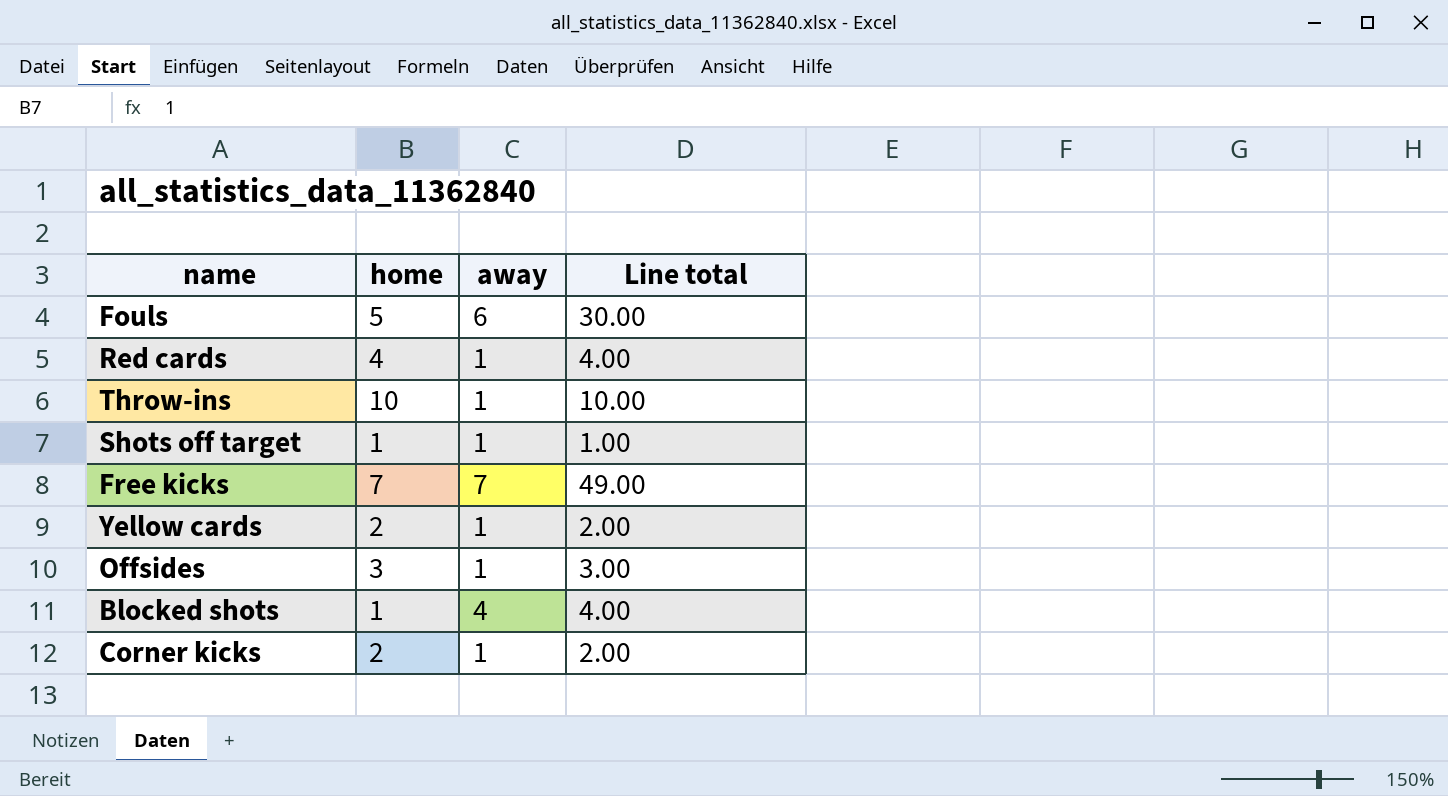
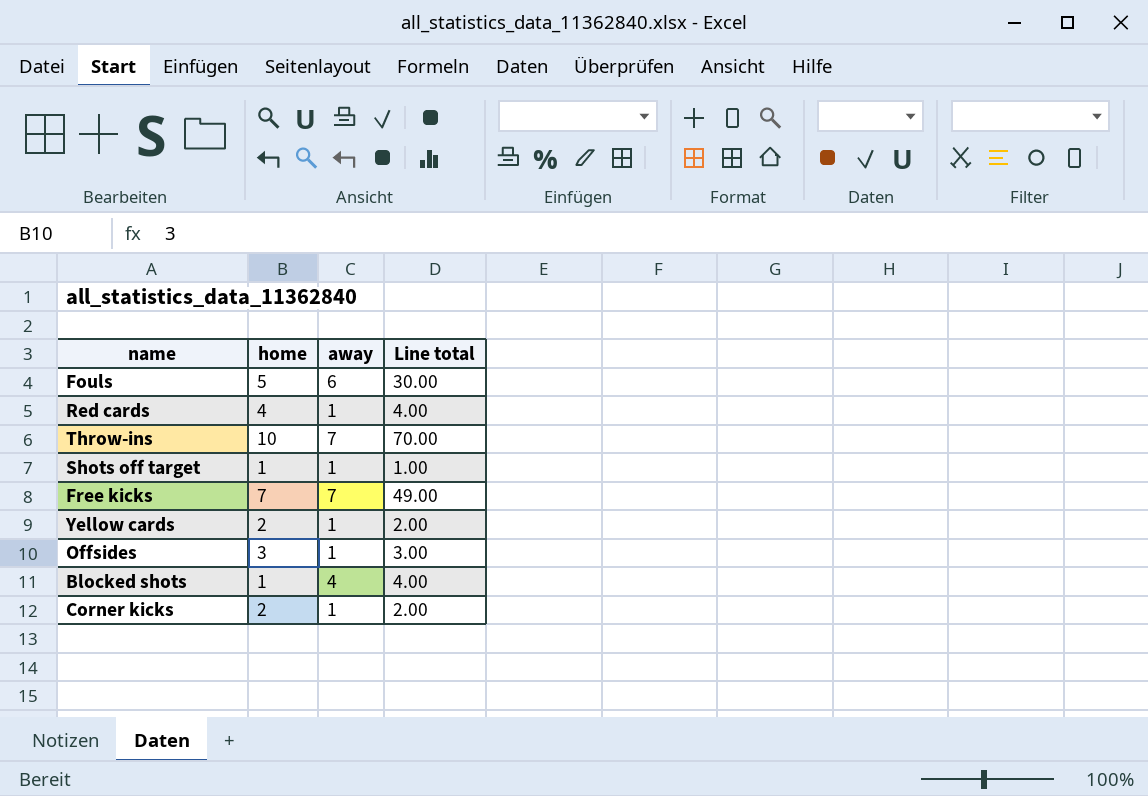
Throw-ins | away: 1 -> 7
Throw-ins | Line total: 10.00 -> 70.00

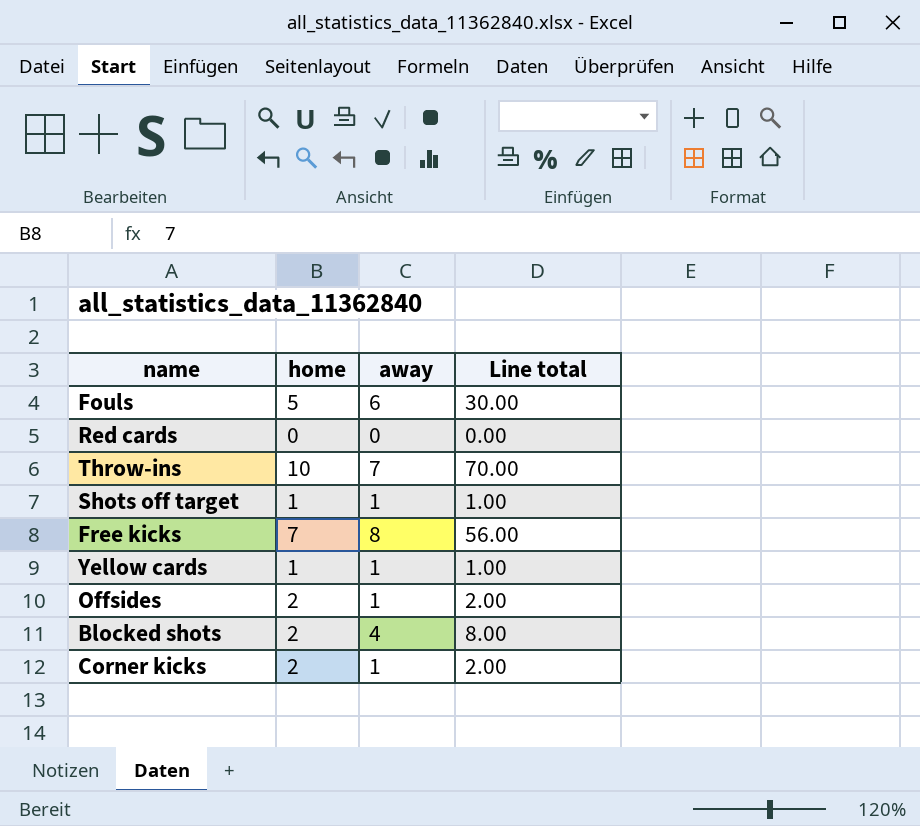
Red cards | home: 4 -> 0
Red cards | away: 1 -> 0
Red cards | Line total: 4.00 -> 0.00
Free kicks | away: 7 -> 8
Free kicks | Line total: 49.00 -> 56.00
Yellow cards | home: 2 -> 1
Yellow cards | Line total: 2.00 -> 1.00
Offsides | home: 3 -> 2
Offsides | Line total: 3.00 -> 2.00
Blocked shots | home: 1 -> 2
Blocked shots | Line total: 4.00 -> 8.00

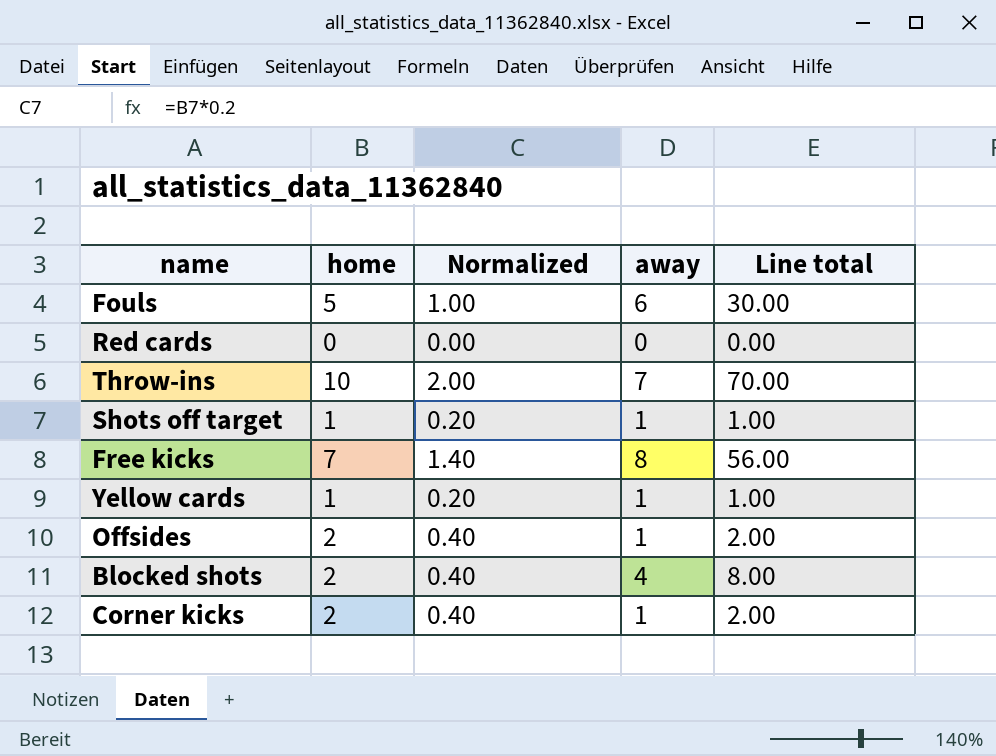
column Normalized | formula: none -> [home] * 0.2

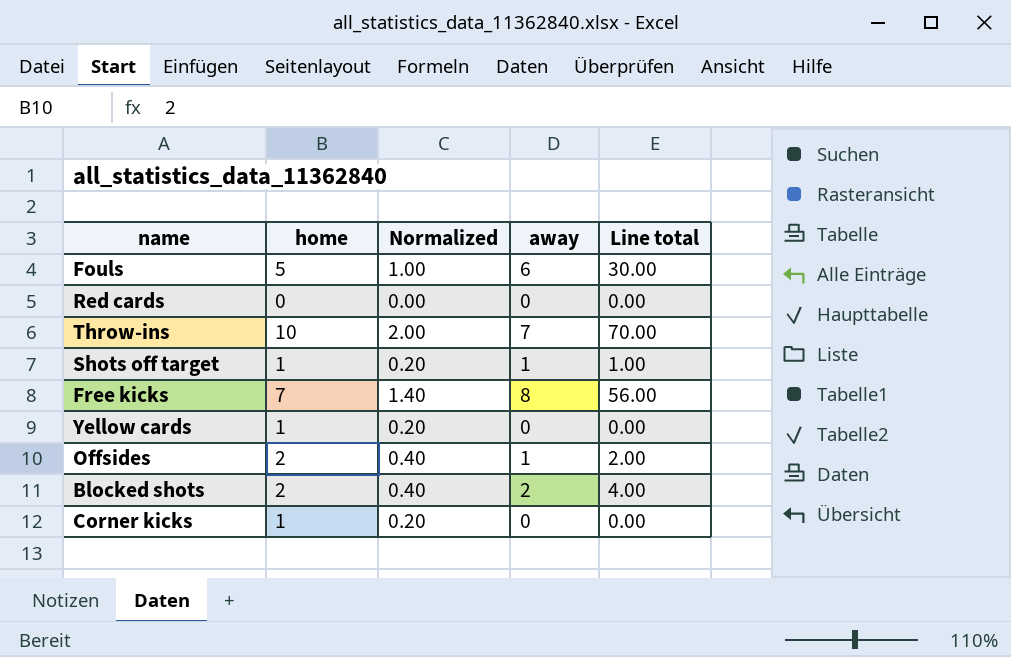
Yellow cards | away: 1 -> 0
Yellow cards | Line total: 1.00 -> 0.00
Blocked shots | away: 4 -> 2
Blocked shots | Line total: 8.00 -> 4.00
Corner kicks | home: 2 -> 1
Corner kicks | Normalized: 0.40 -> 0.20
Corner kicks | away: 1 -> 0
Corner kicks | Line total: 2.00 -> 0.00

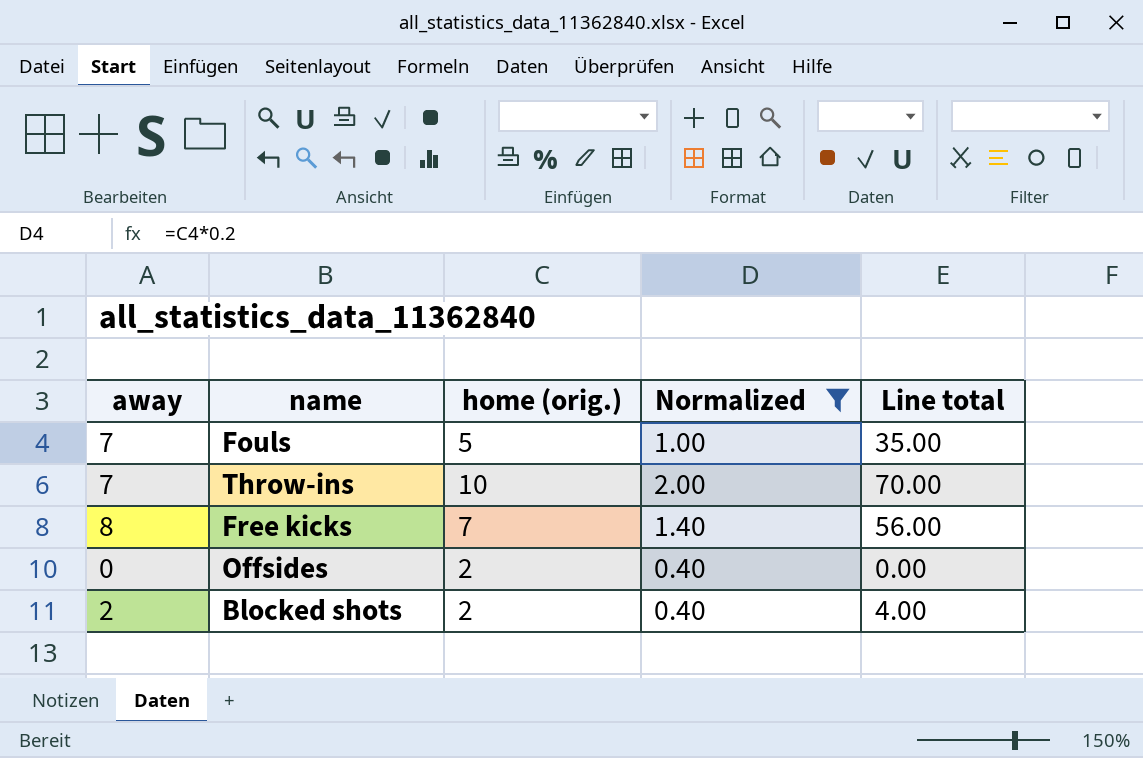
filter: none -> Normalized >= 0.40
column away | position: 4 -> 1
column name: home -> home (orig.)
Fouls | away: 6 -> 7
Fouls | Line total: 30.00 -> 35.00
Offsides | away: 1 -> 0
Offsides | Line total: 2.00 -> 0.00

